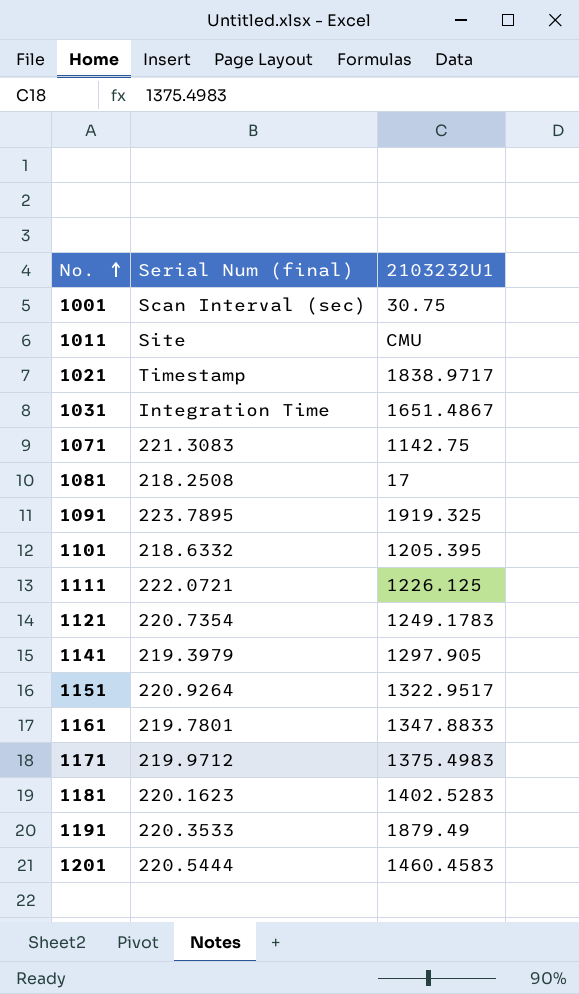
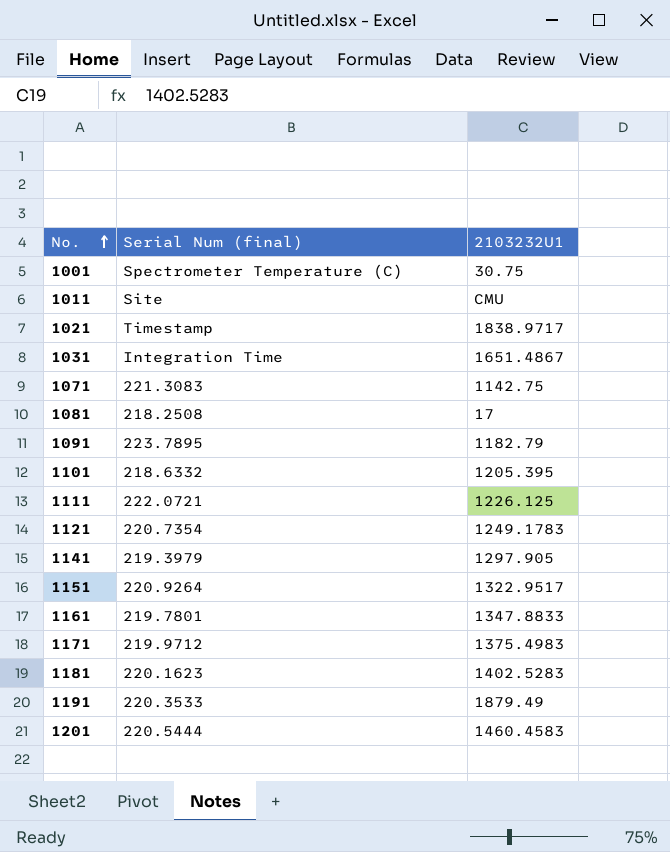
1001 | Serial Num (final): Scan Interval (sec) -> Spectrometer Temperature (C)
1091 | 2103232U1: 1919.325 -> 1182.79

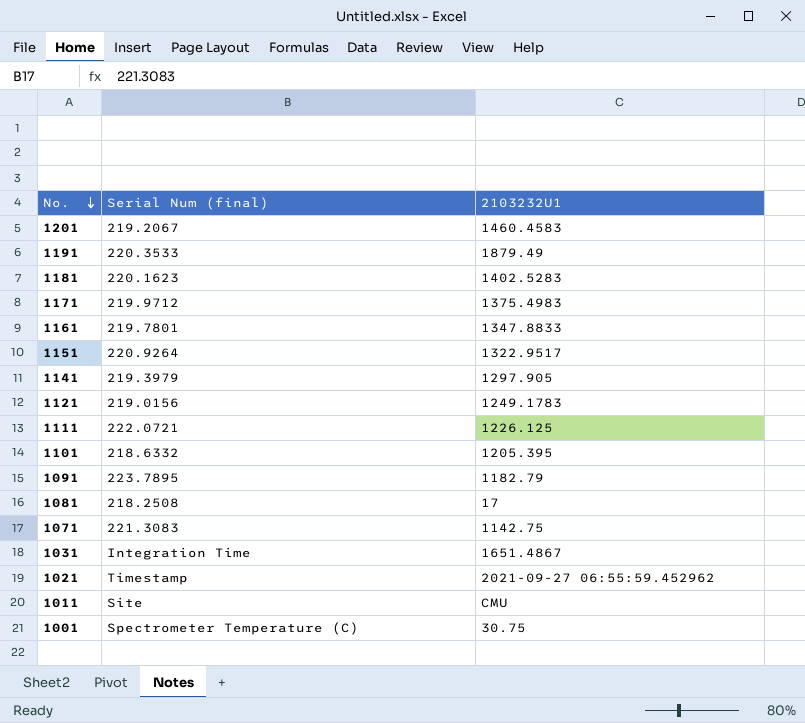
row order: No. ascending -> No. descending
1201 | Serial Num (final): 220.5444 -> 219.2067
1121 | Serial Num (final): 220.7354 -> 219.0156
1021 | 2103232U1: 1838.9717 -> 2021-09-27 06:55:59.452962

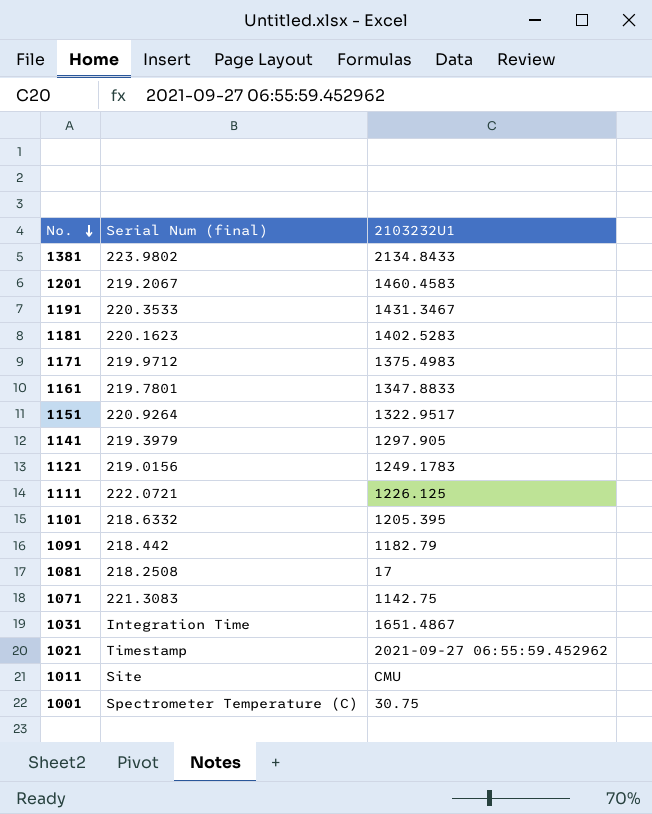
row 1381: none -> 223.9802 | 2134.8433
1191 | 2103232U1: 1879.49 -> 1431.3467
1091 | Serial Num (final): 223.7895 -> 218.442

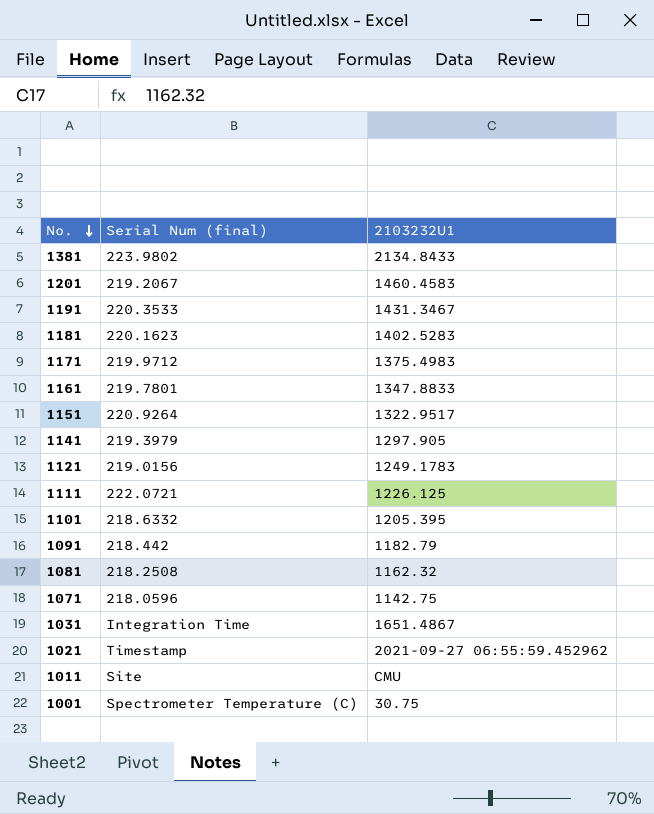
1081 | 2103232U1: 17 -> 1162.32
1071 | Serial Num (final): 221.3083 -> 218.0596

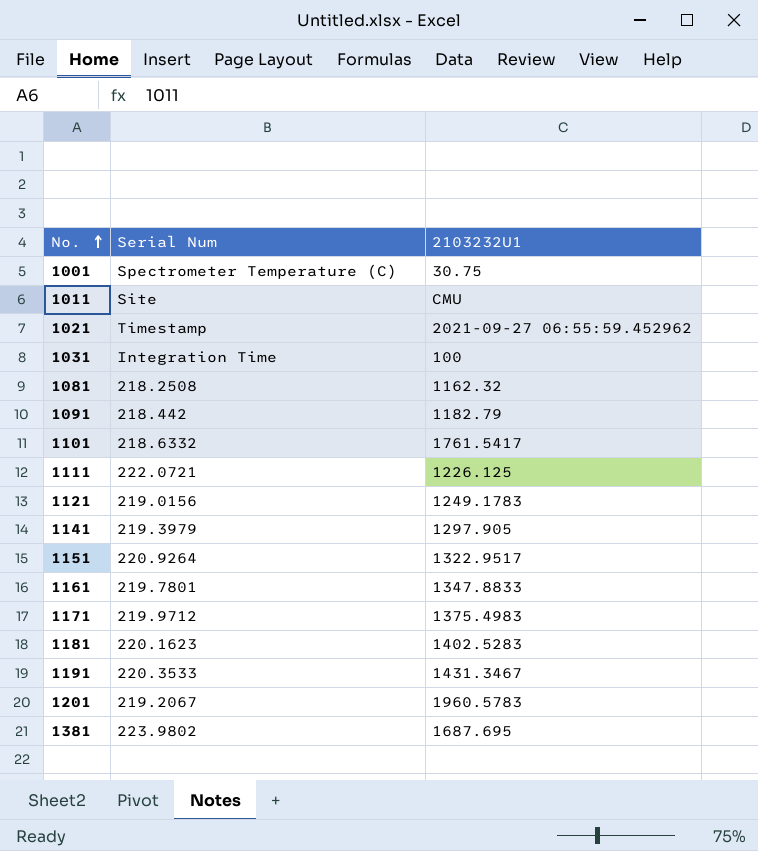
row order: No. descending -> No. ascending
column name: Serial Num (final) -> Serial Num
row 1071: 218.0596 | 1142.75 -> none
1031 | 2103232U1: 1651.4867 -> 100
1101 | 2103232U1: 1205.395 -> 1761.5417
1201 | 2103232U1: 1460.4583 -> 1960.5783
1381 | 2103232U1: 2134.8433 -> 1687.695

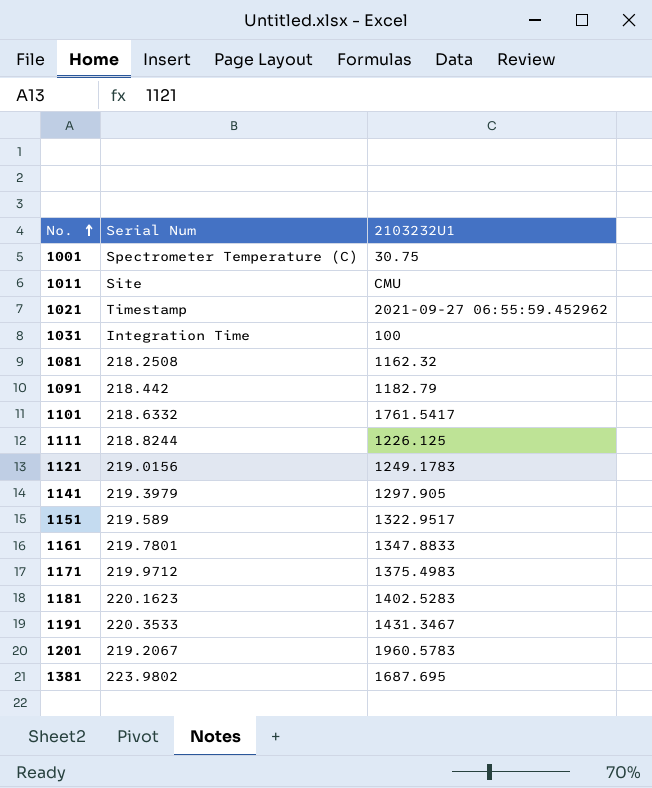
1111 | Serial Num: 222.0721 -> 218.8244
1151 | Serial Num: 220.9264 -> 219.589

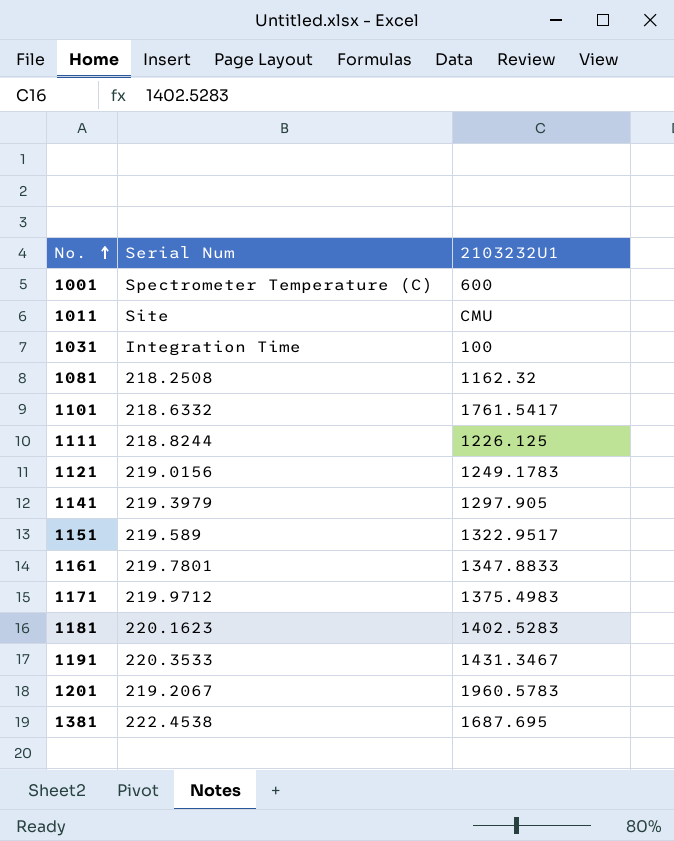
row 1021: Timestamp | 2021-09-27 06:55:59.452962 -> none
row 1091: 218.442 | 1182.79 -> none
1001 | 2103232U1: 30.75 -> 600
1381 | Serial Num: 223.9802 -> 222.4538

